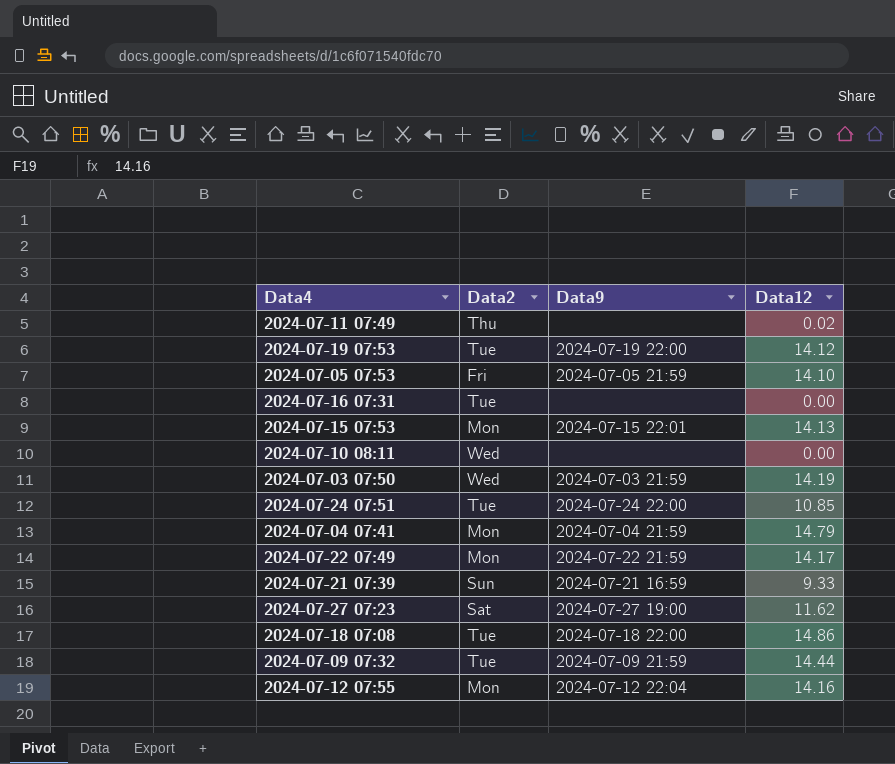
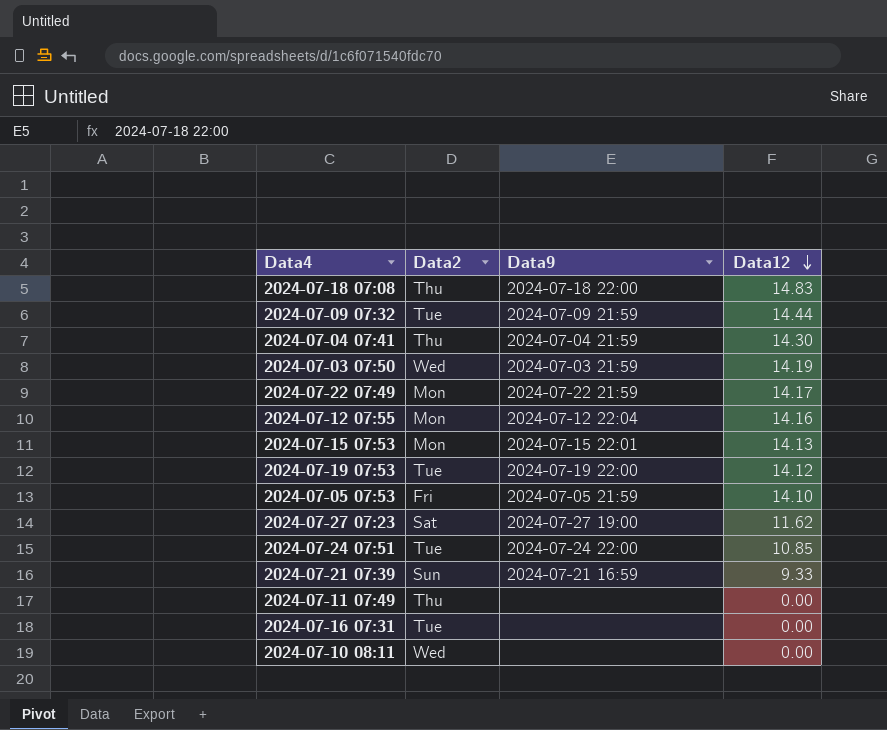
row order: none -> Data12 descending
2024-07-18 07:08 | Data2: Tue -> Thu
2024-07-18 07:08 | Data12: 14.86 -> 14.83
2024-07-04 07:41 | Data2: Mon -> Thu
2024-07-04 07:41 | Data12: 14.79 -> 14.30
2024-07-11 07:49 | Data12: 0.02 -> 0.00

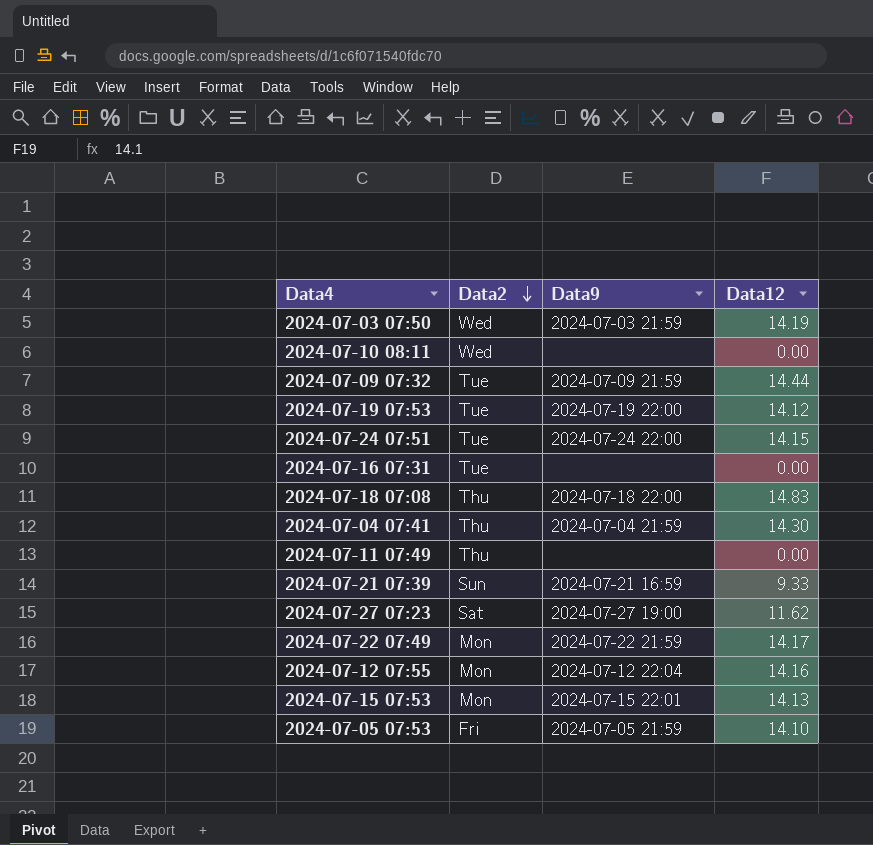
row order: Data12 descending -> Data2 descending
2024-07-24 07:51 | Data12: 10.85 -> 14.15

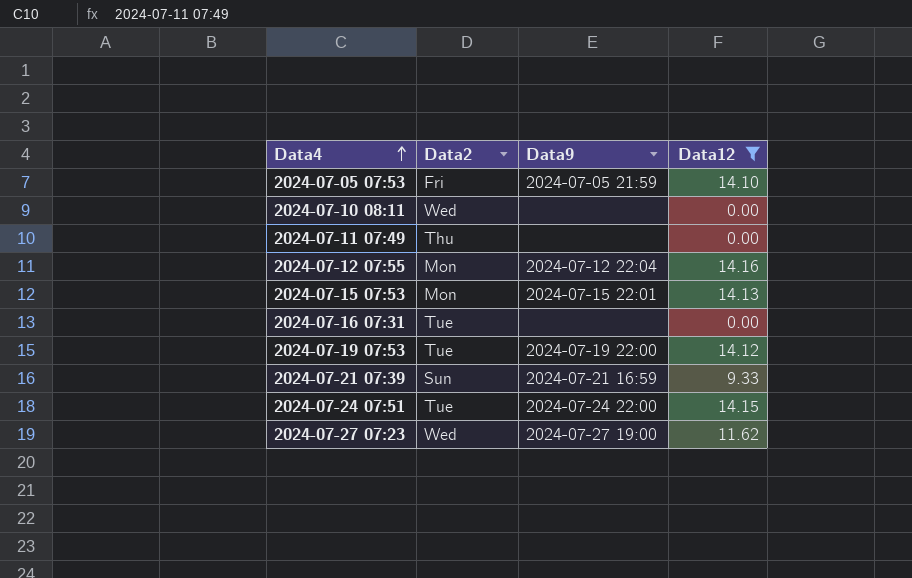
filter: none -> Data12 <= 14.16
row order: Data2 descending -> Data4 ascending
2024-07-27 07:23 | Data2: Sat -> Wed

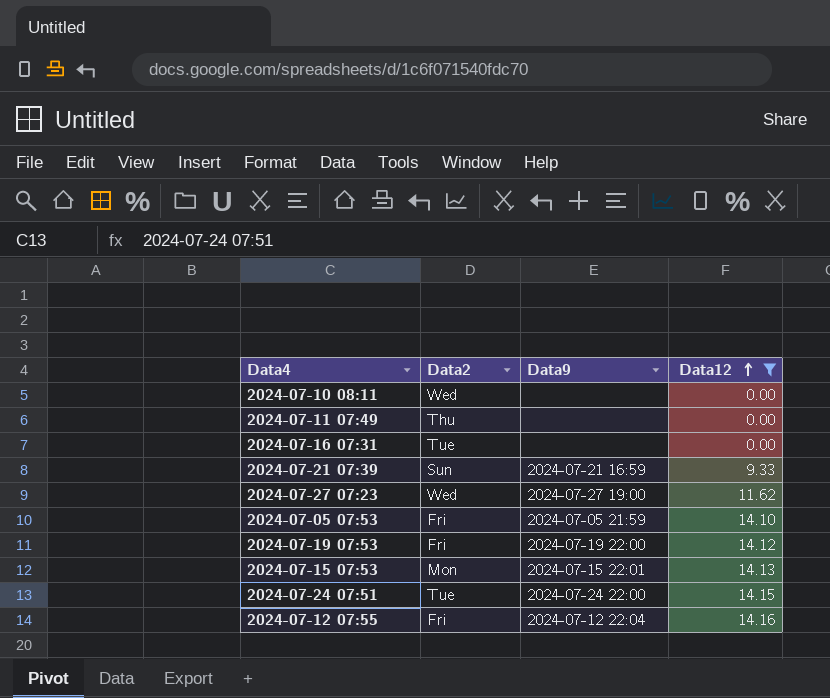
row order: Data4 ascending -> Data12 ascending
2024-07-19 07:53 | Data2: Tue -> Fri
2024-07-12 07:55 | Data2: Mon -> Fri

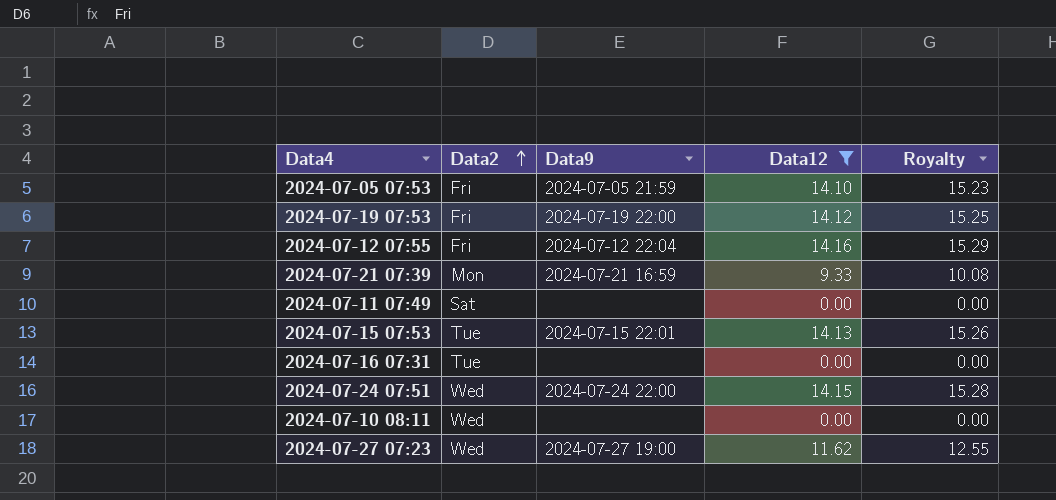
row order: Data12 ascending -> Data2 ascending
column Royalty | formula: none -> [Data12] * 1.08
2024-07-21 07:39 | Data2: Sun -> Mon
2024-07-11 07:49 | Data2: Thu -> Sat
2024-07-15 07:53 | Data2: Mon -> Tue
2024-07-24 07:51 | Data2: Tue -> Wed

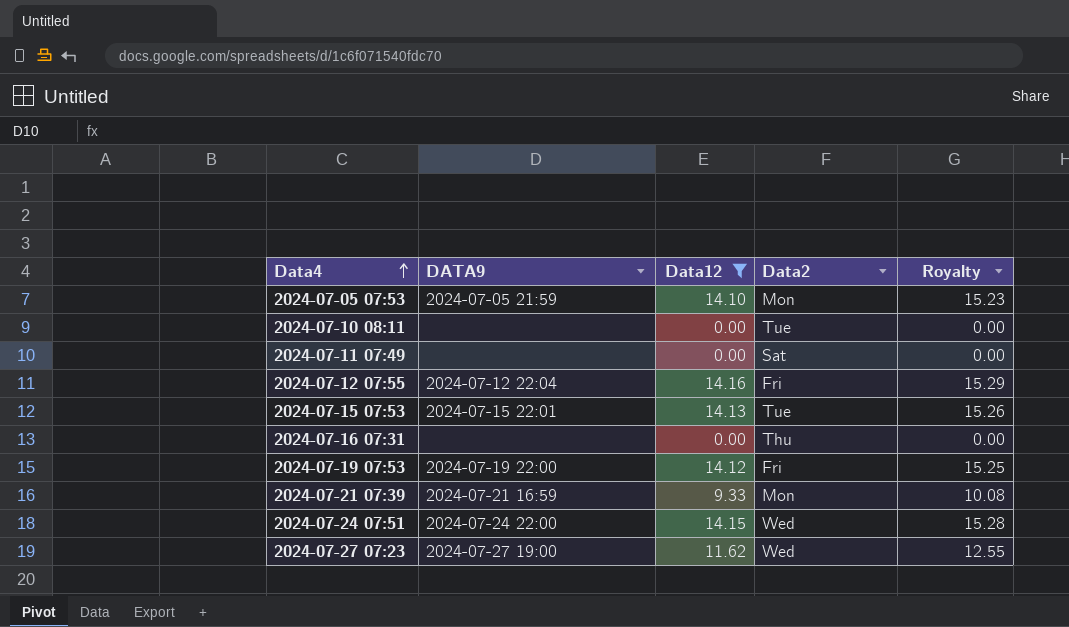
row order: Data2 ascending -> Data4 ascending
column name: Data9 -> DATA9
column Data2 | position: 2 -> 4
2024-07-05 07:53 | Data2: Fri -> Mon
2024-07-10 08:11 | Data2: Wed -> Tue
2024-07-16 07:31 | Data2: Tue -> Thu

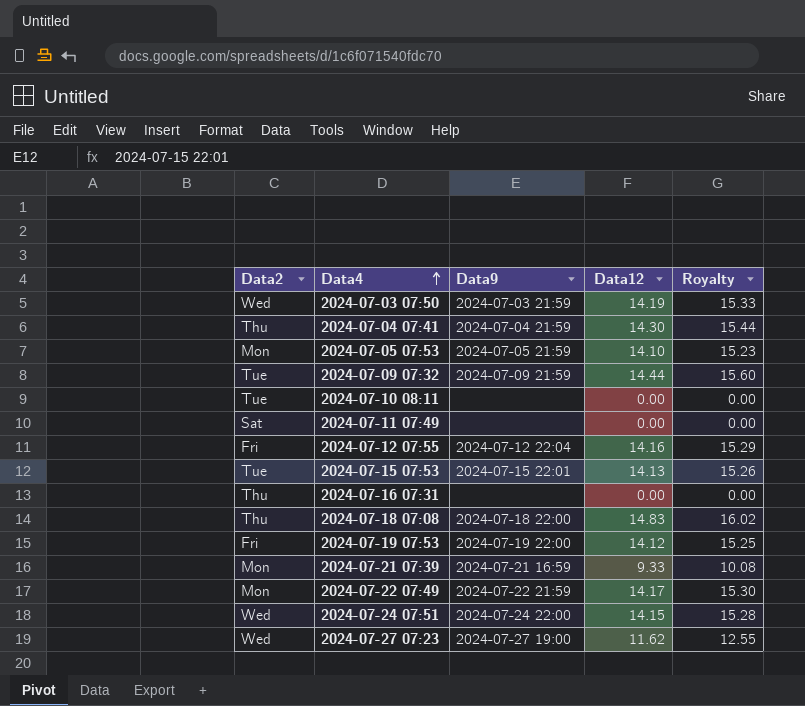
filter: Data12 <= 14.16 -> none
column Data2 | position: 4 -> 1
column name: DATA9 -> Data9

